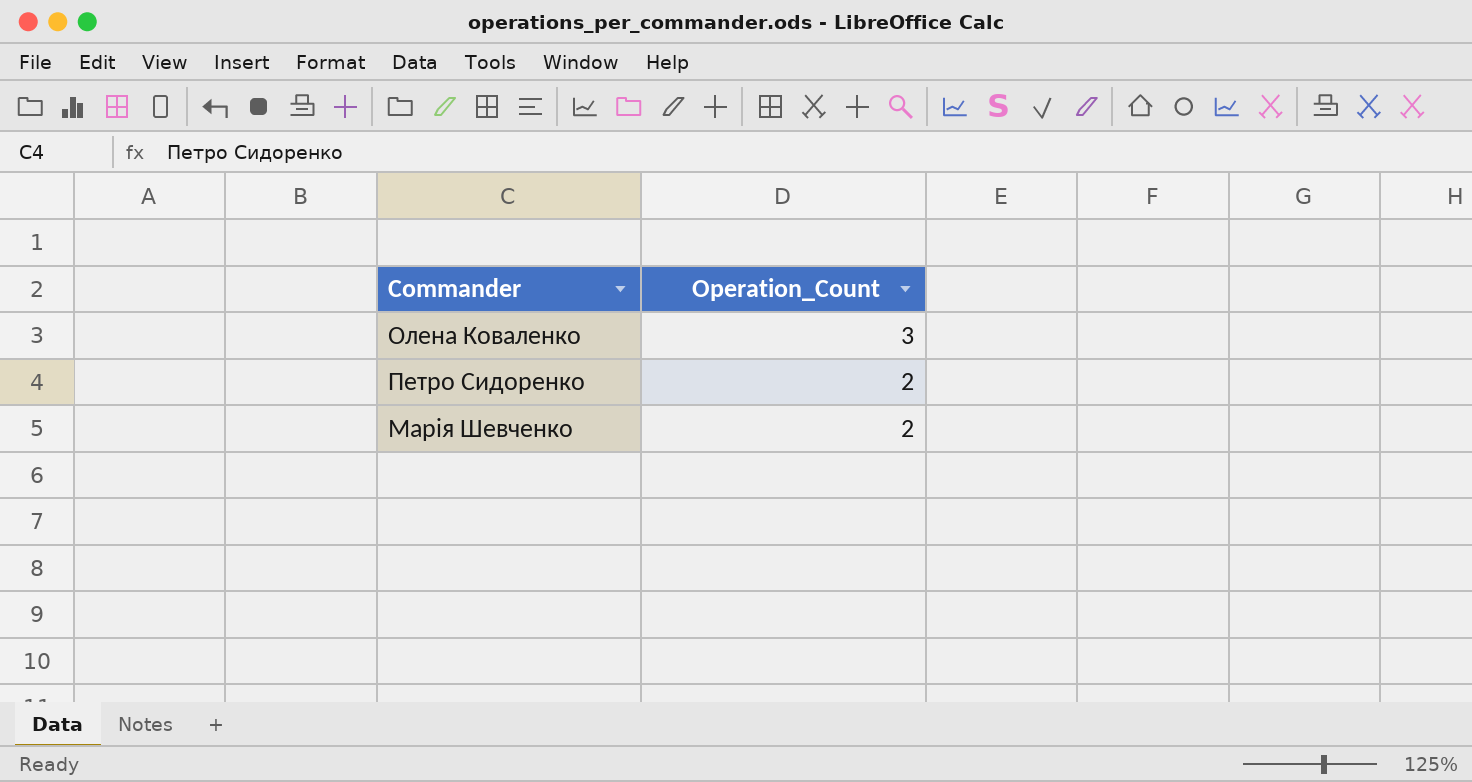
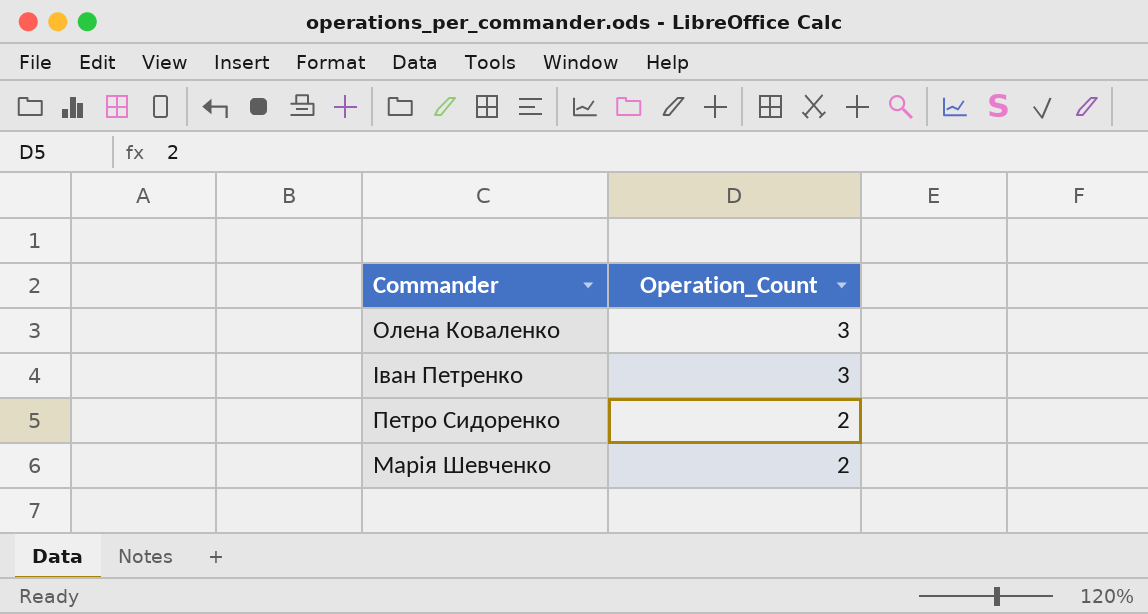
row Іван Петренко: none -> 3

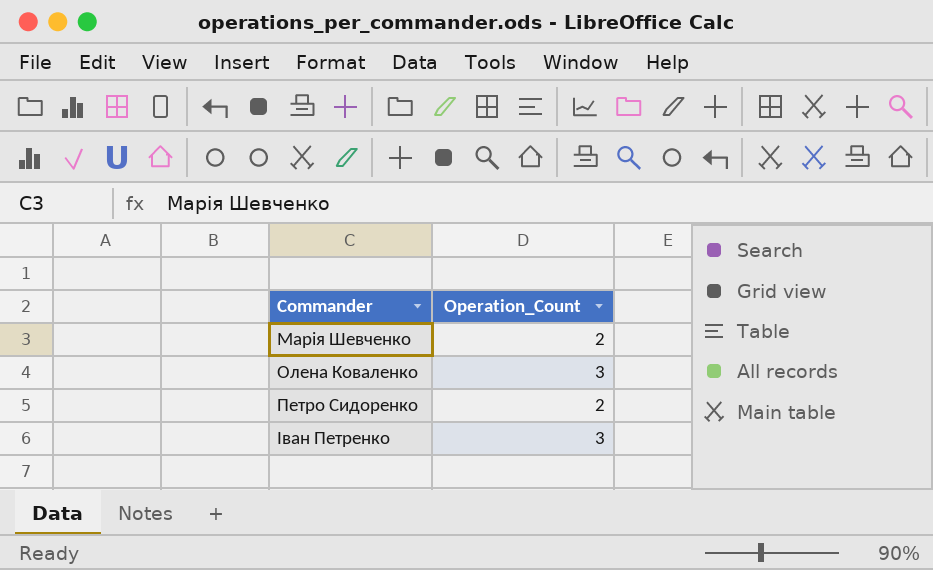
row order: Operation_Count descending -> Commander ascending

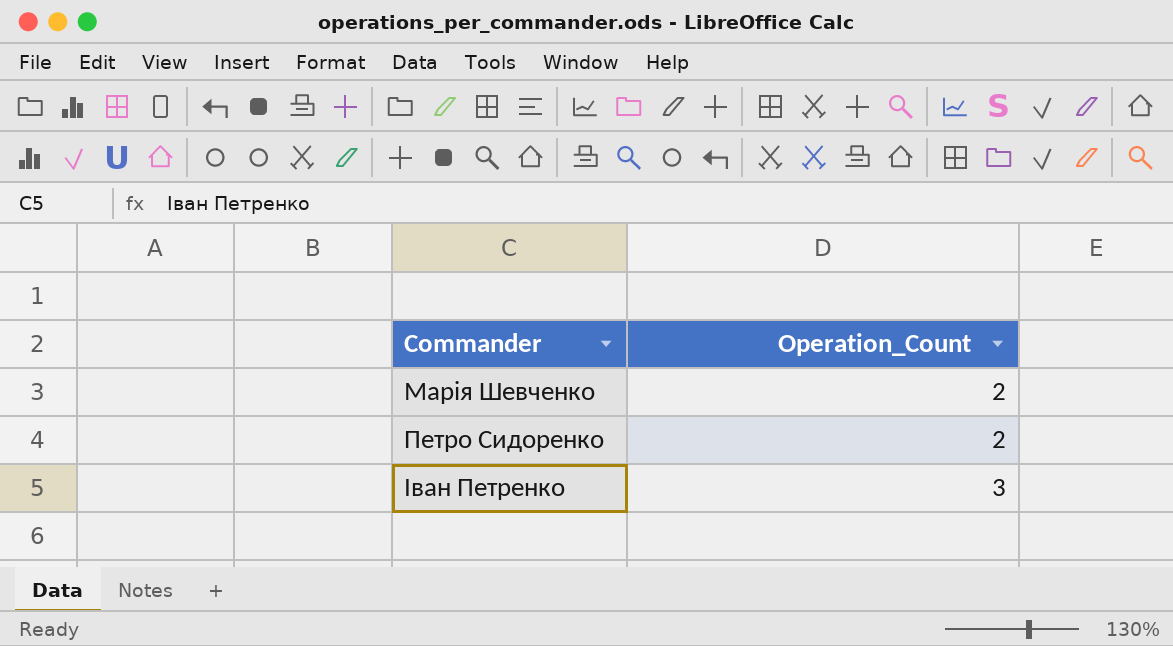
row Олена Коваленко: 3 -> none

